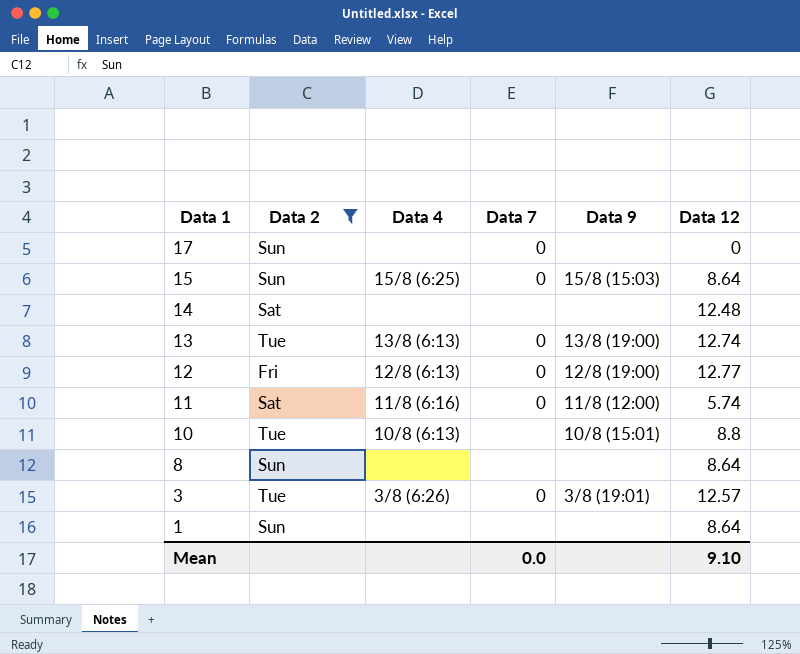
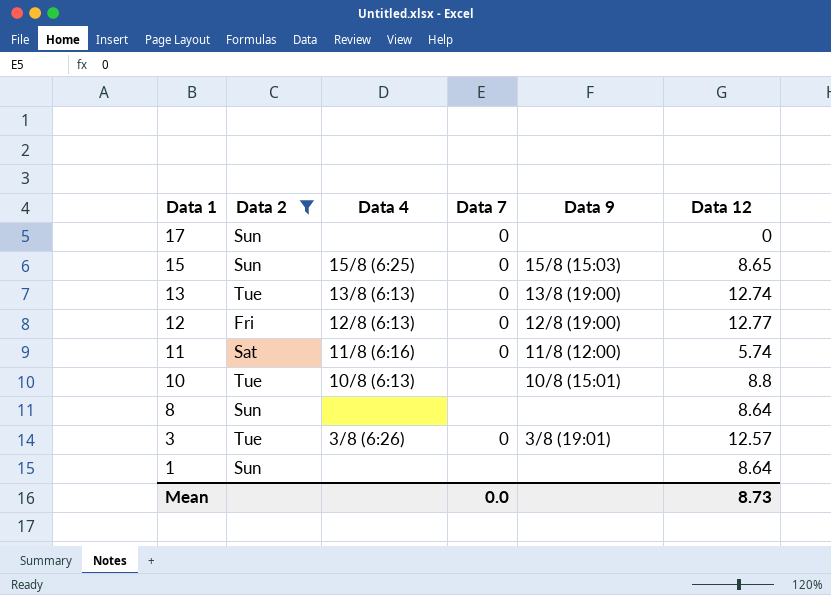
row 14: Sat | none | none | none | 12.48 -> none
15 | Data 12: 8.64 -> 8.65
Mean | Data 12: 9.10 -> 8.73

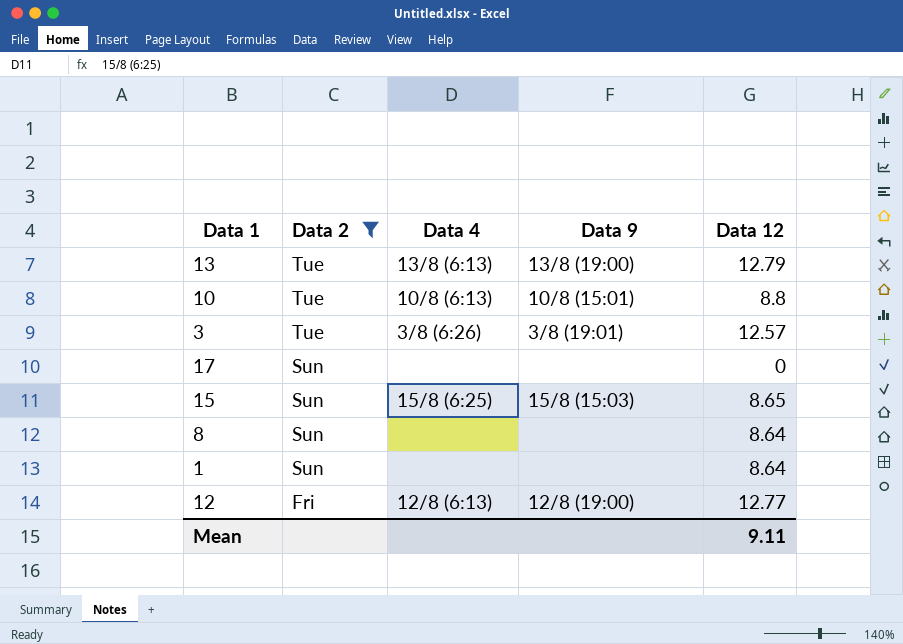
row order: Data 1 descending -> Data 2 descending
column Data 7 | position: 4 -> none
row 11: Sat | 11/8 (6:16) | 0 | 11/8 (12:00) | 5.74 -> none
13 | Data 12: 12.74 -> 12.79
Mean | Data 12: 8.73 -> 9.11

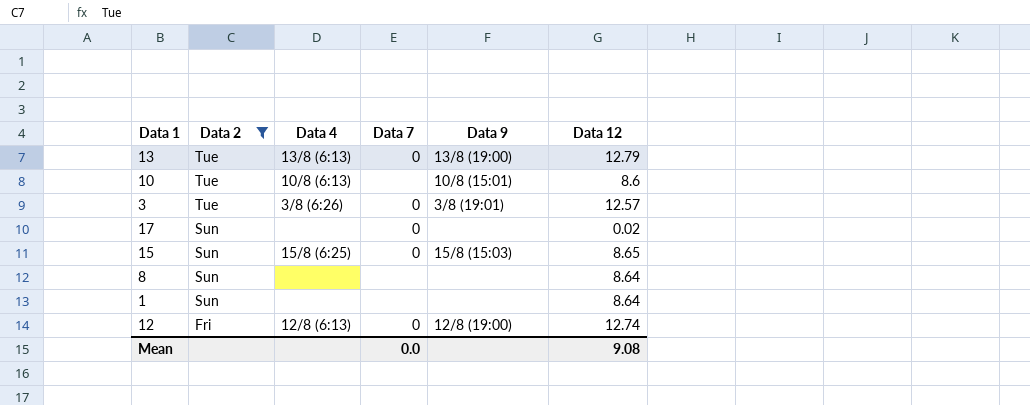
column Data 7 | position: none -> 4
10 | Data 12: 8.8 -> 8.6
17 | Data 12: 0 -> 0.02
12 | Data 12: 12.77 -> 12.74
Mean | Data 12: 9.11 -> 9.08

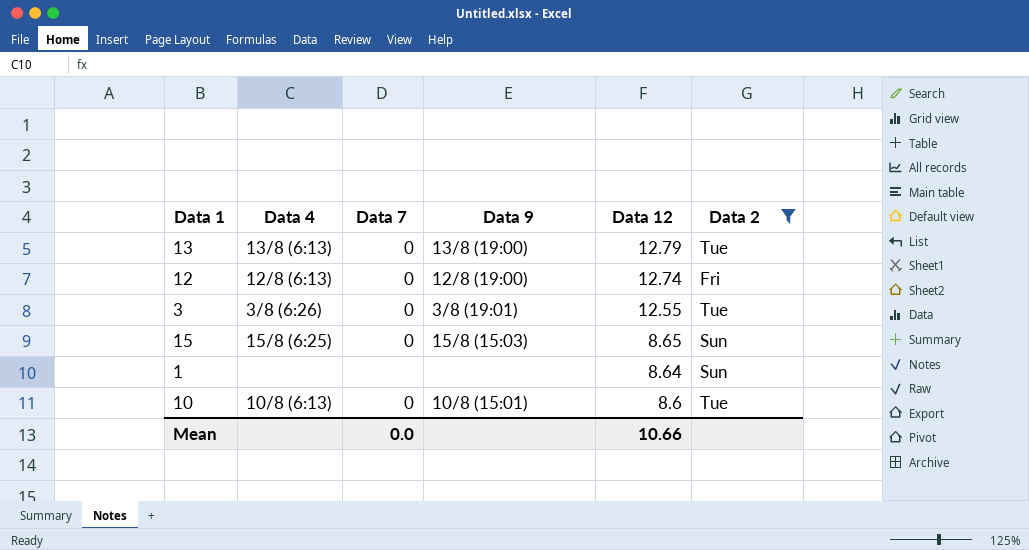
row order: Data 2 descending -> Data 12 descending
column Data 2 | position: 2 -> 6
row 17: Sun | none | 0 | none | 0.02 -> none
row 8: Sun | none | none | none | 8.64 -> none
3 | Data 12: 12.57 -> 12.55
10 | Data 7: none -> 0
Mean | Data 12: 9.08 -> 10.66

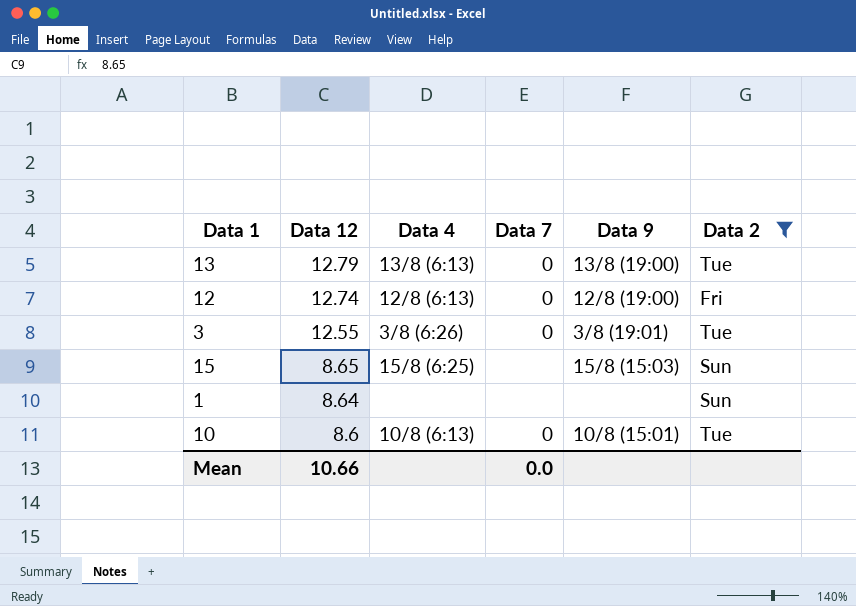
column Data 12 | position: 5 -> 2
15 | Data 7: 0 -> none

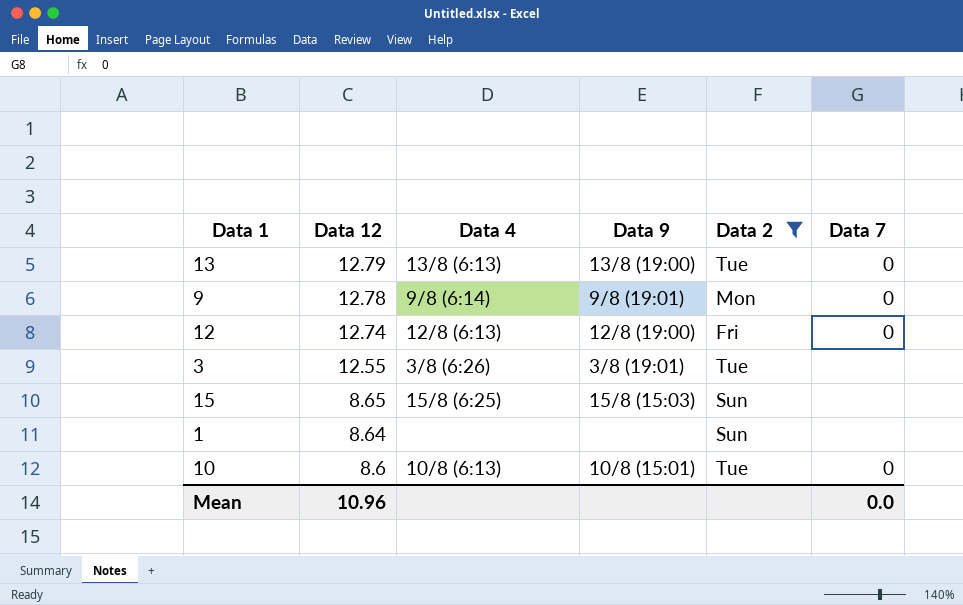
column Data 7 | position: 4 -> 6
row 9: none -> 12.78 | 9/8 (6:14) | 9/8 (19:01) | Mon | 0
3 | Data 7: 0 -> none
Mean | Data 12: 10.66 -> 10.96

